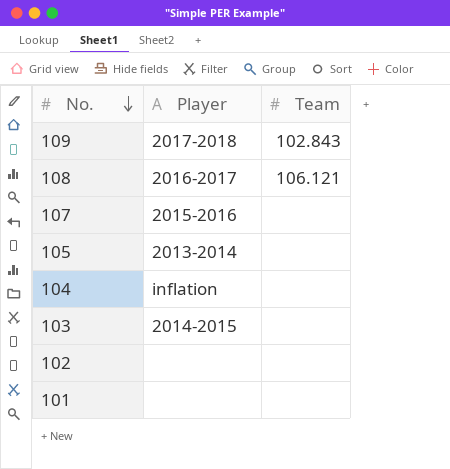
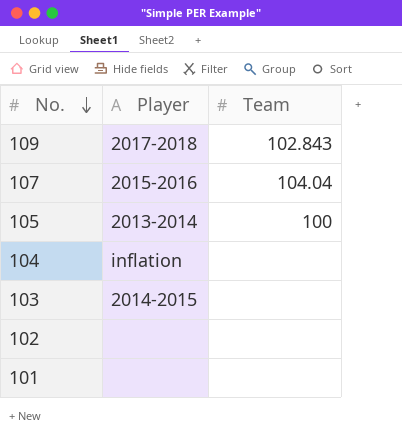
row 108: 2016-2017 | 106.121 -> none
107 | Team: none -> 104.04
105 | Team: none -> 100

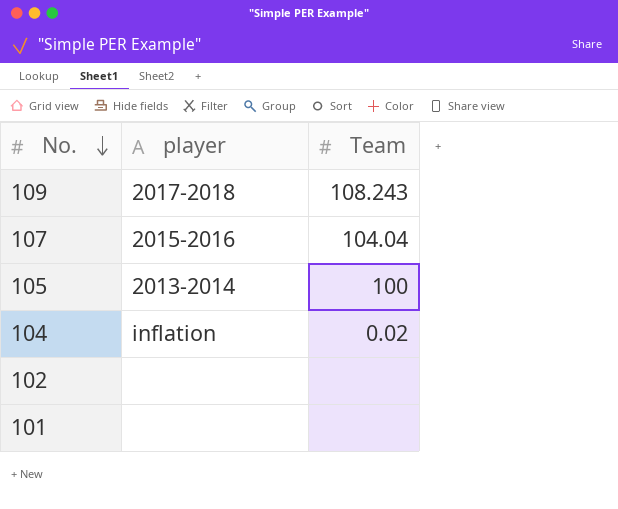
column name: Player -> player
row 103: 2014-2015 | none -> none
109 | Team: 102.843 -> 108.243
104 | Team: none -> 0.02

